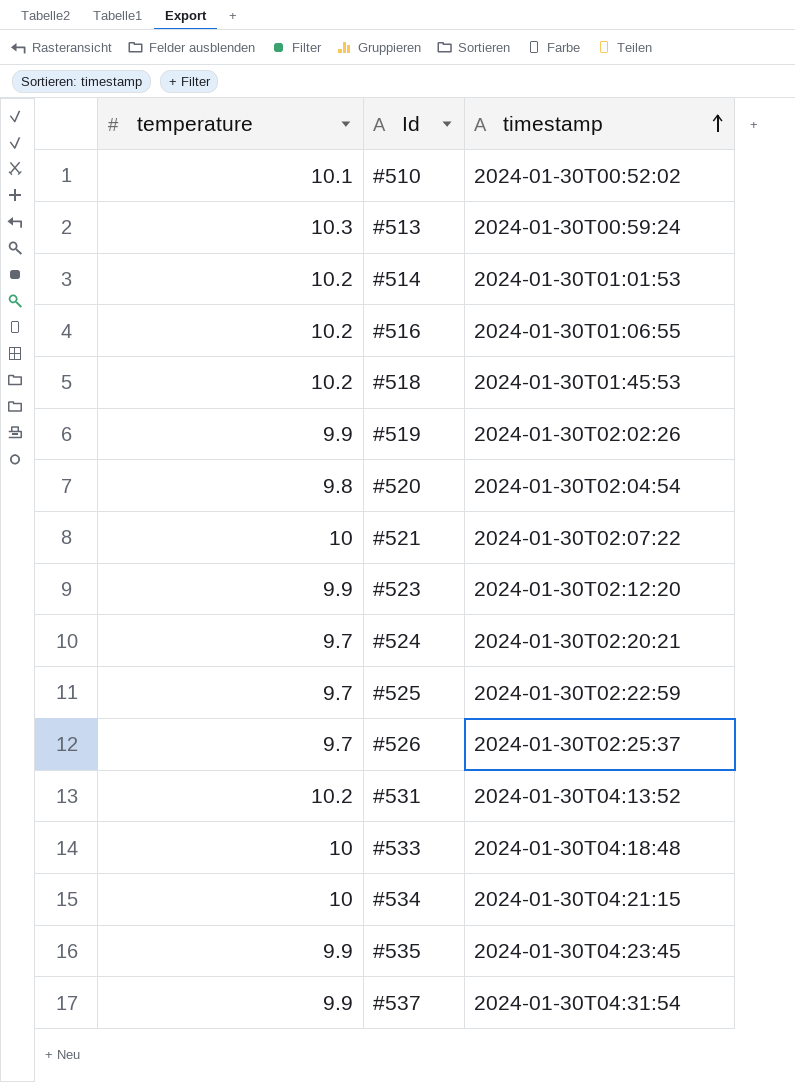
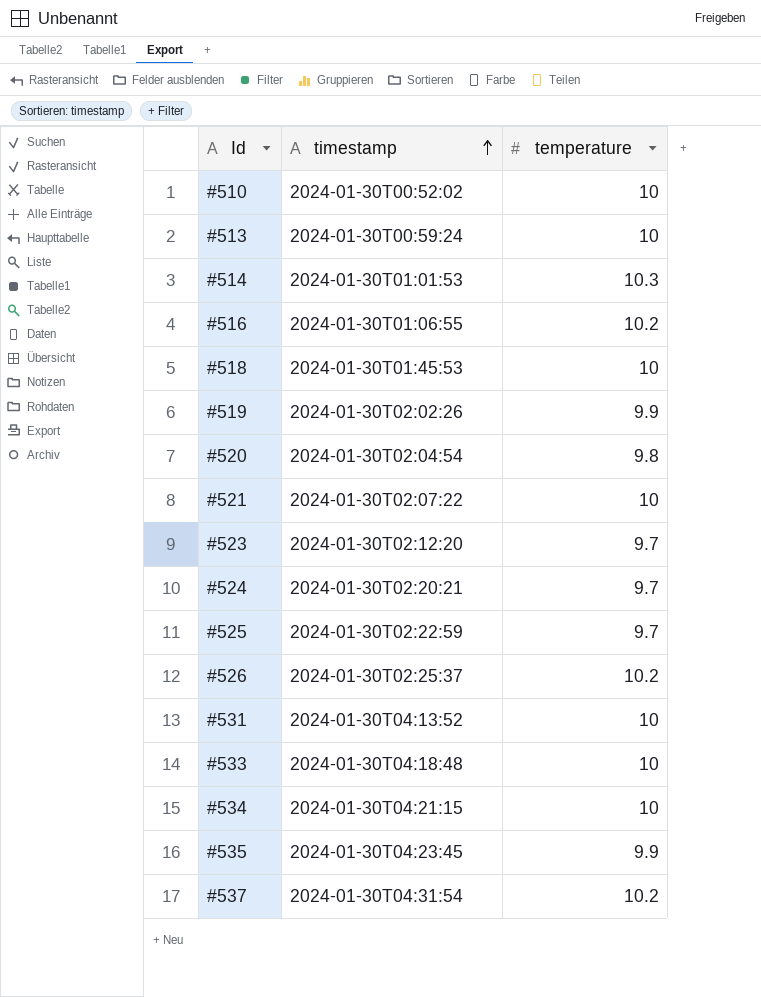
column temperature | position: 1 -> 3
#510 | temperature: 10.1 -> 10
#513 | temperature: 10.3 -> 10
#514 | temperature: 10.2 -> 10.3
#518 | temperature: 10.2 -> 10
#523 | temperature: 9.9 -> 9.7
#526 | temperature: 9.7 -> 10.2
#531 | temperature: 10.2 -> 10
#537 | temperature: 9.9 -> 10.2

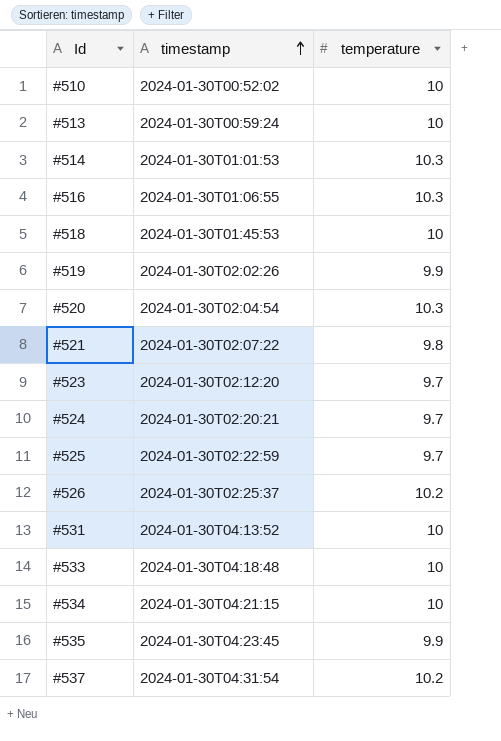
#516 | temperature: 10.2 -> 10.3
#520 | temperature: 9.8 -> 10.3
#521 | temperature: 10 -> 9.8

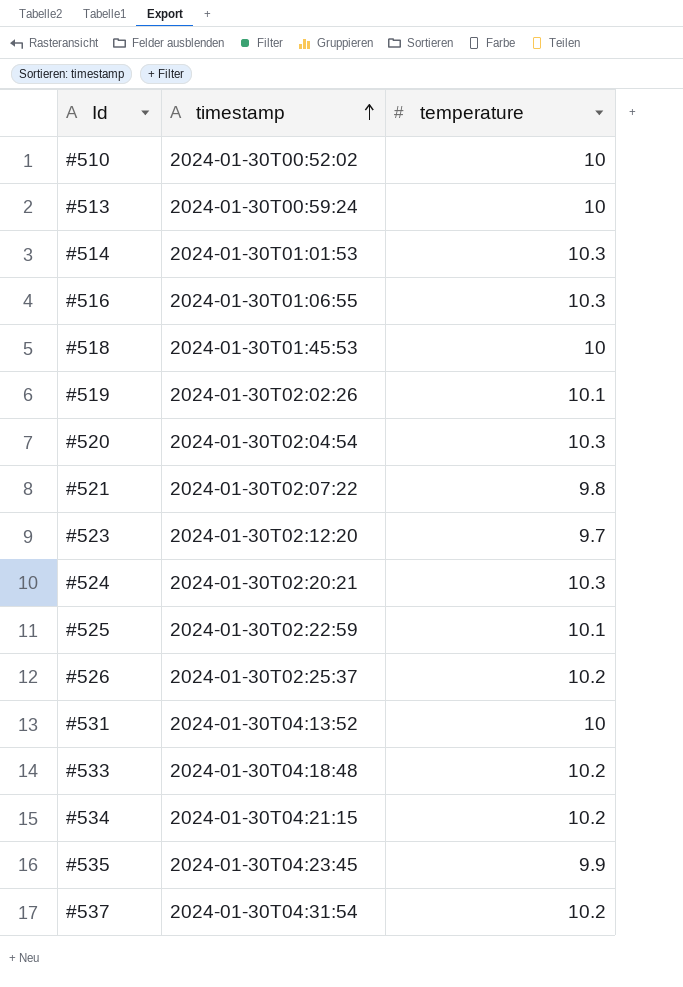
#519 | temperature: 9.9 -> 10.1
#524 | temperature: 9.7 -> 10.3
#525 | temperature: 9.7 -> 10.1
#533 | temperature: 10 -> 10.2
#534 | temperature: 10 -> 10.2

